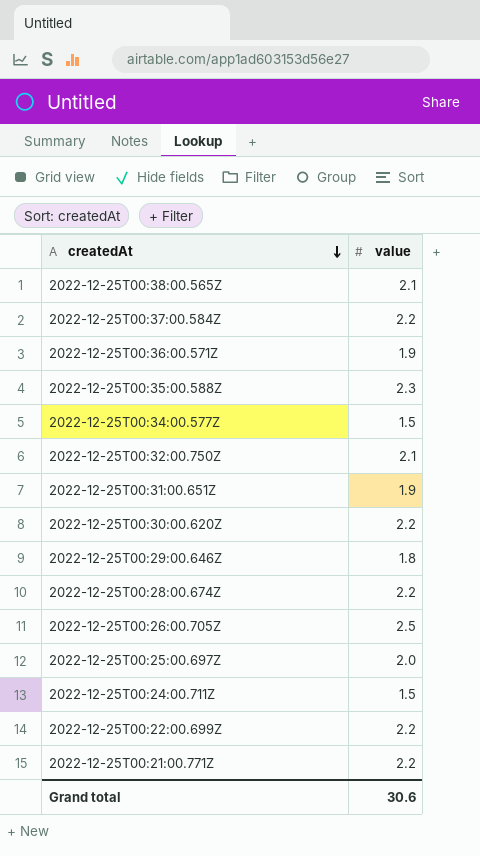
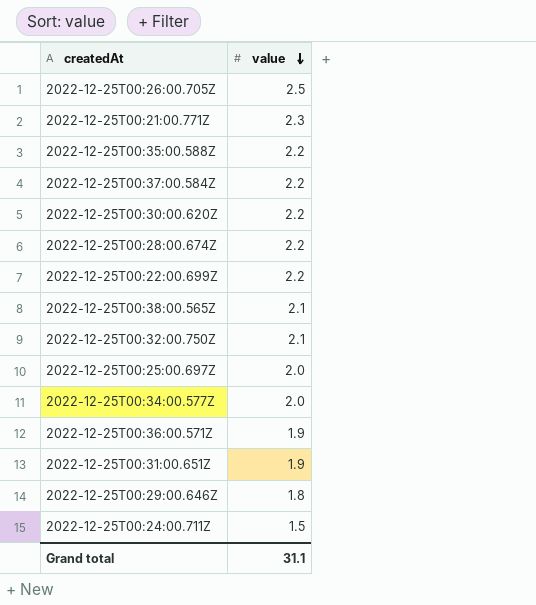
row order: createdAt descending -> value descending
2022-12-25T00:21:00.771Z | value: 2.2 -> 2.3
2022-12-25T00:35:00.588Z | value: 2.3 -> 2.2
2022-12-25T00:34:00.577Z | value: 1.5 -> 2.0
Grand total | value: 30.6 -> 31.1

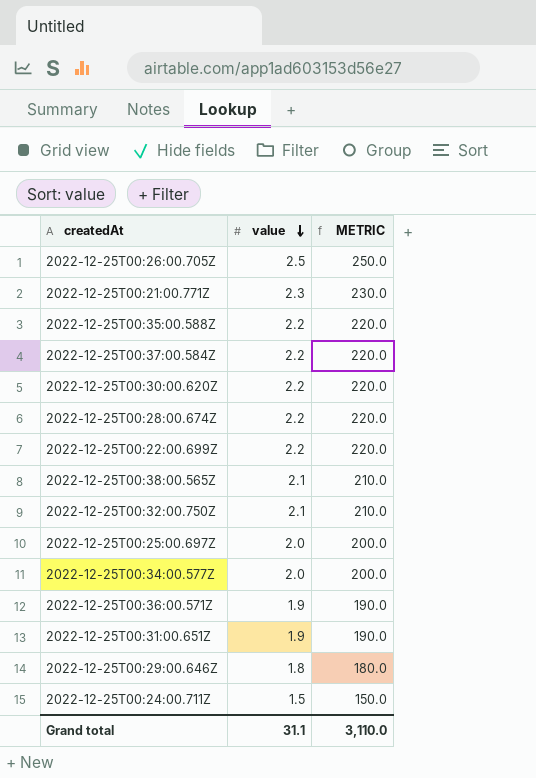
column METRIC | formula: none -> [value] * 100

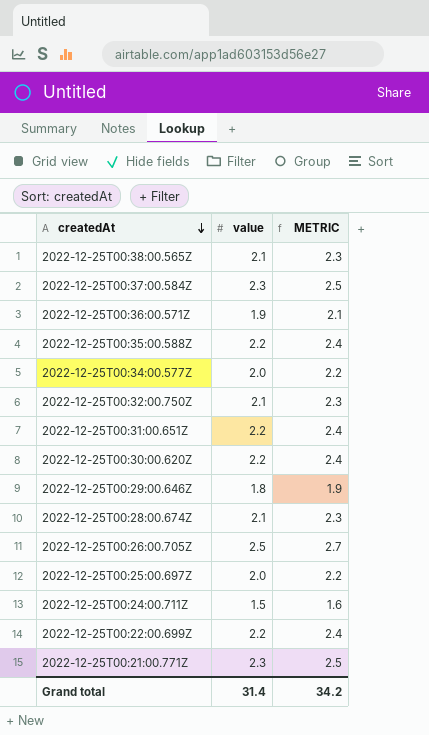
row order: value descending -> createdAt descending
column METRIC | formula: [value] * 100 -> [value] * 1.08
2022-12-25T00:37:00.584Z | value: 2.2 -> 2.3
2022-12-25T00:31:00.651Z | value: 1.9 -> 2.2
2022-12-25T00:28:00.674Z | value: 2.2 -> 2.1
Grand total | value: 31.1 -> 31.4
Grand total | METRIC: 3,110.0 -> 34.2

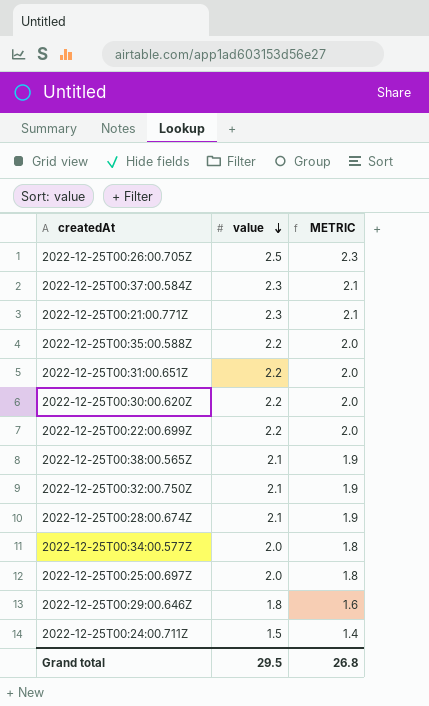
row order: createdAt descending -> value descending
column METRIC | formula: [value] * 1.08 -> [value] * 0.9
row 2022-12-25T00:36:00.571Z: 1.9 | 2.1 -> none
Grand total | value: 31.4 -> 29.5
Grand total | METRIC: 34.2 -> 26.8

